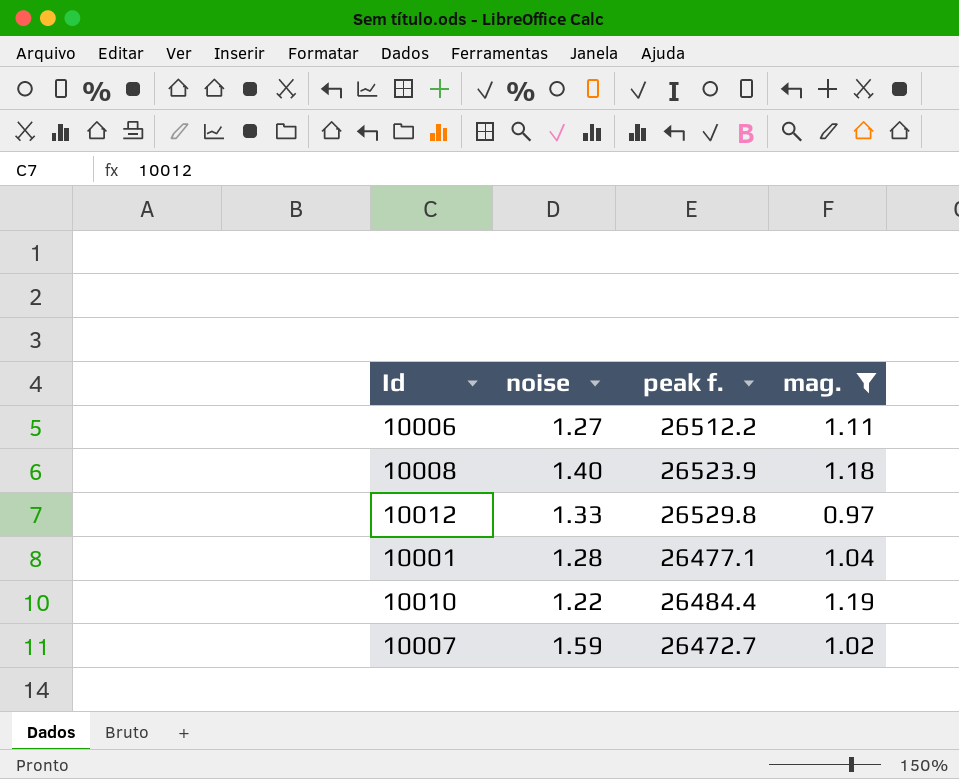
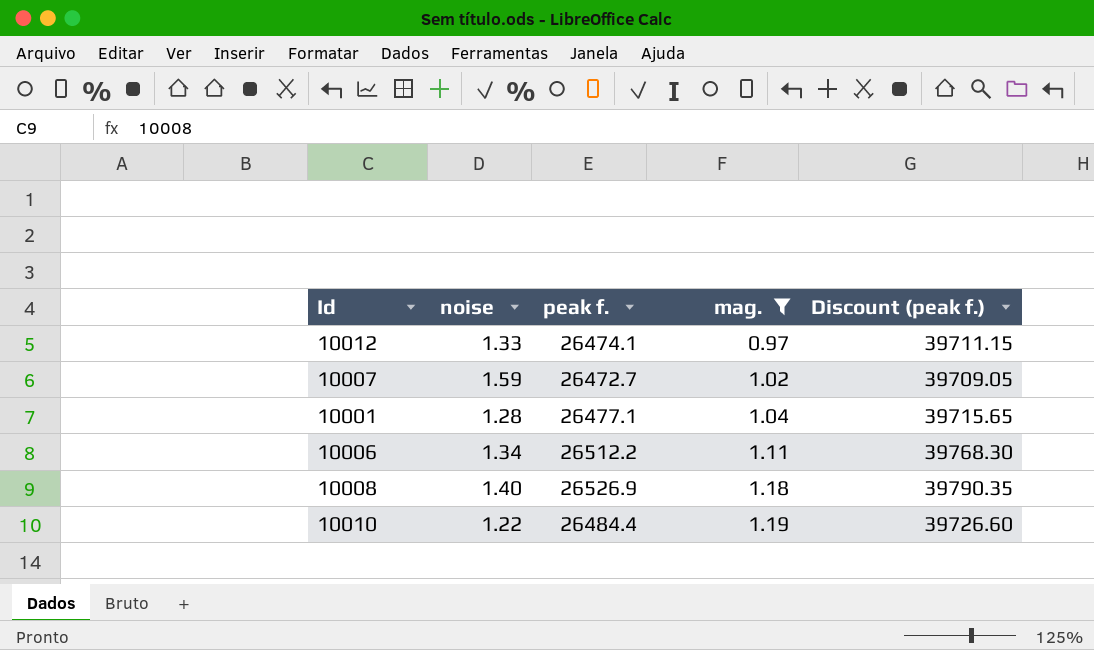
row order: none -> mag. ascending
column Discount (peak f.) | formula: none -> [peak f.] * 1.5
10012 | peak f.: 26529.8 -> 26474.1
10006 | noise: 1.27 -> 1.34
10008 | peak f.: 26523.9 -> 26526.9

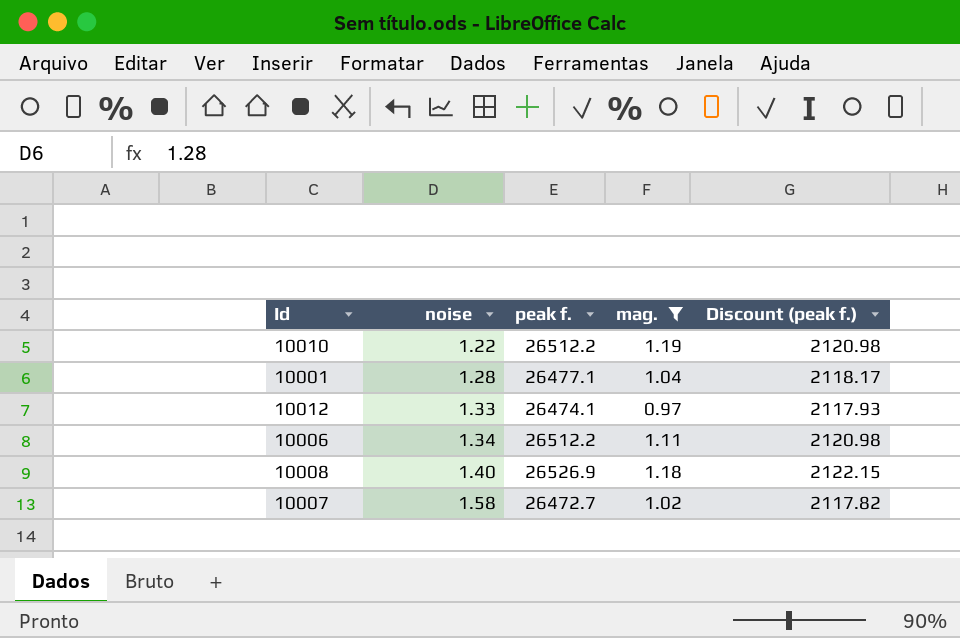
row order: mag. ascending -> noise ascending
column Discount (peak f.) | formula: [peak f.] * 1.5 -> [peak f.] * 0.08
10010 | peak f.: 26484.4 -> 26512.2
10007 | noise: 1.59 -> 1.58

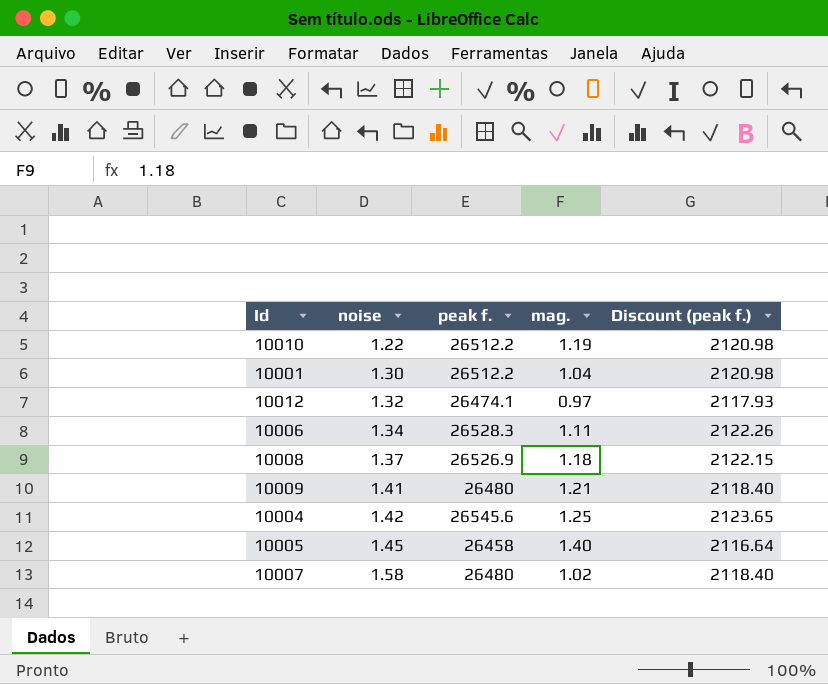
filter: mag. <= 1.19 -> none
10001 | noise: 1.28 -> 1.30
10001 | peak f.: 26477.1 -> 26512.2
10001 | Discount (peak f.): 2118.17 -> 2120.98
10012 | noise: 1.33 -> 1.32
10006 | peak f.: 26512.2 -> 26528.3
10006 | Discount (peak f.): 2120.98 -> 2122.26
10008 | noise: 1.40 -> 1.37
10007 | peak f.: 26472.7 -> 26480
10007 | Discount (peak f.): 2117.82 -> 2118.40

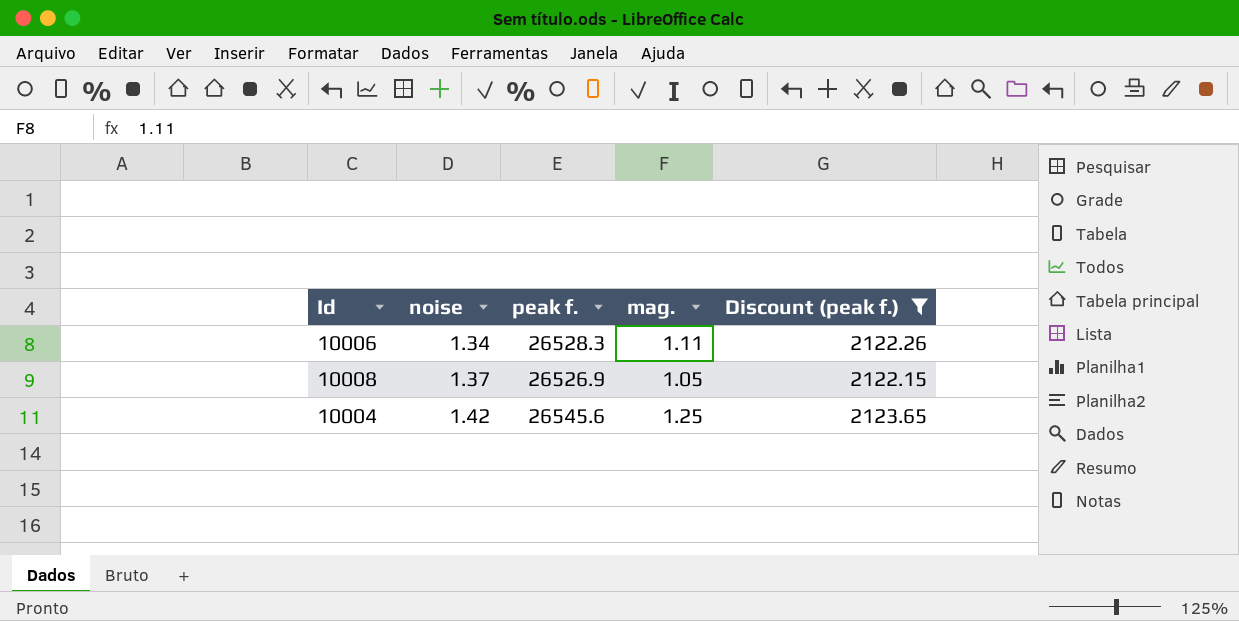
filter: none -> Discount (peak f.) >= 2122.15
10008 | mag.: 1.18 -> 1.05

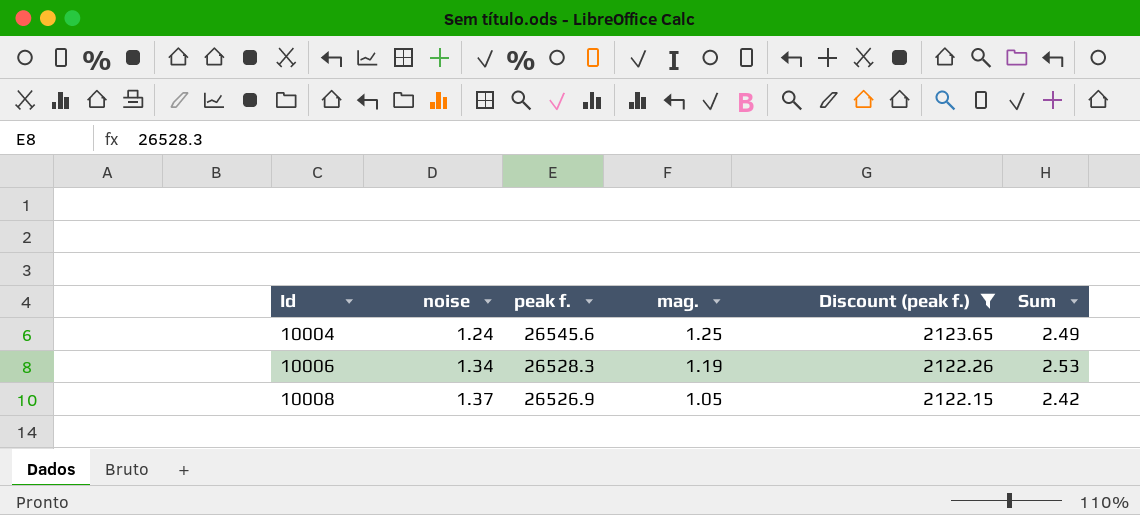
row order: noise ascending -> Id ascending
column Sum | formula: none -> [noise] + [mag.]
10004 | noise: 1.42 -> 1.24
10006 | mag.: 1.11 -> 1.19

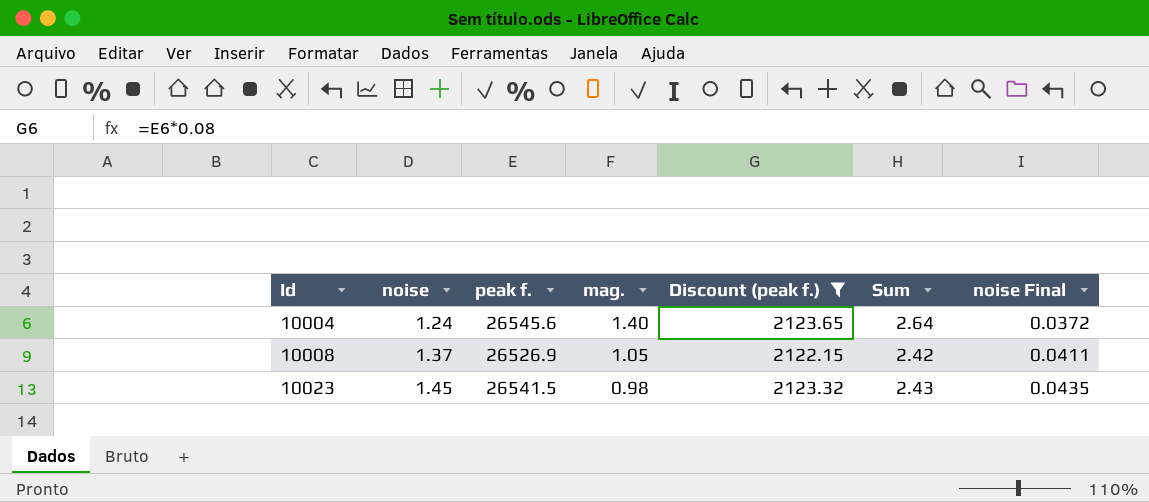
column noise Final | formula: none -> [noise] * 0.03
row 10006: 1.34 | 26528.3 | 1.19 | 2122.26 | 2.53 -> none
10004 | mag.: 1.25 -> 1.40
10004 | Sum: 2.49 -> 2.64
row 10023: none -> 1.45 | 26541.5 | 0.98 | 2123.32 | 2.43 | 0.0435

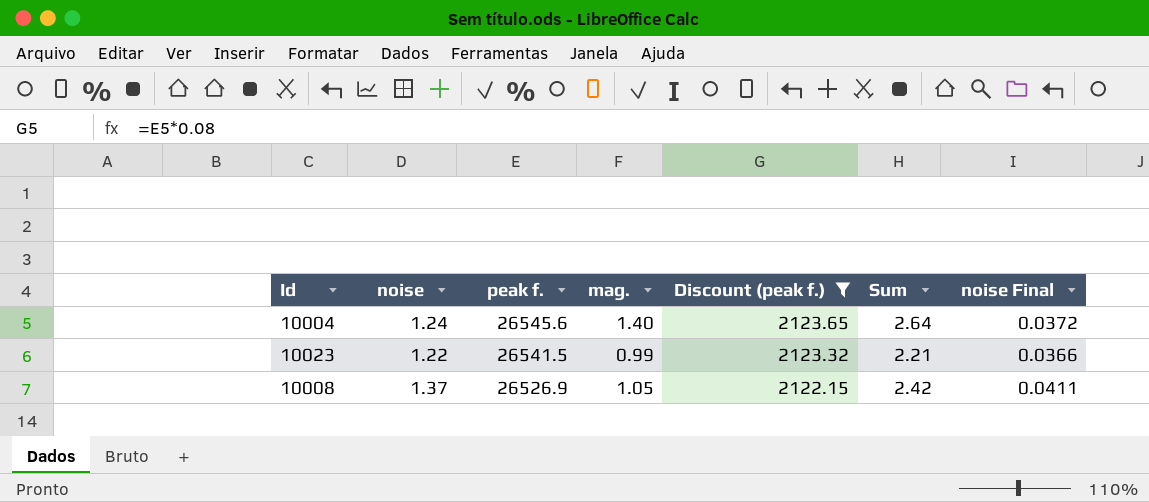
row order: Id ascending -> peak f. descending
10023 | noise: 1.45 -> 1.22
10023 | mag.: 0.98 -> 0.99
10023 | Sum: 2.43 -> 2.21
10023 | noise Final: 0.0435 -> 0.0366

